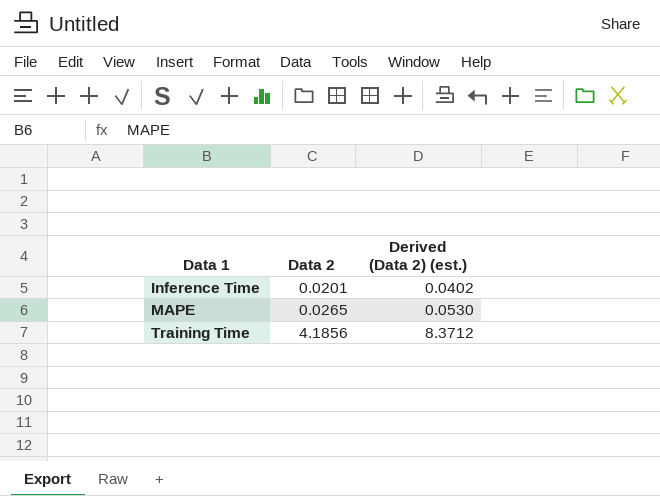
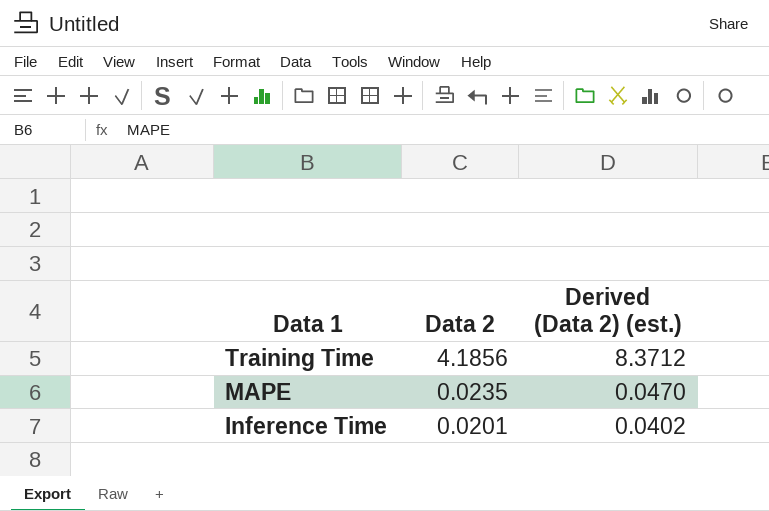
row order: Data 1 ascending -> Data 1 descending
MAPE | Data 2: 0.0265 -> 0.0235
MAPE | Derived (Data 2) (est.): 0.0530 -> 0.0470

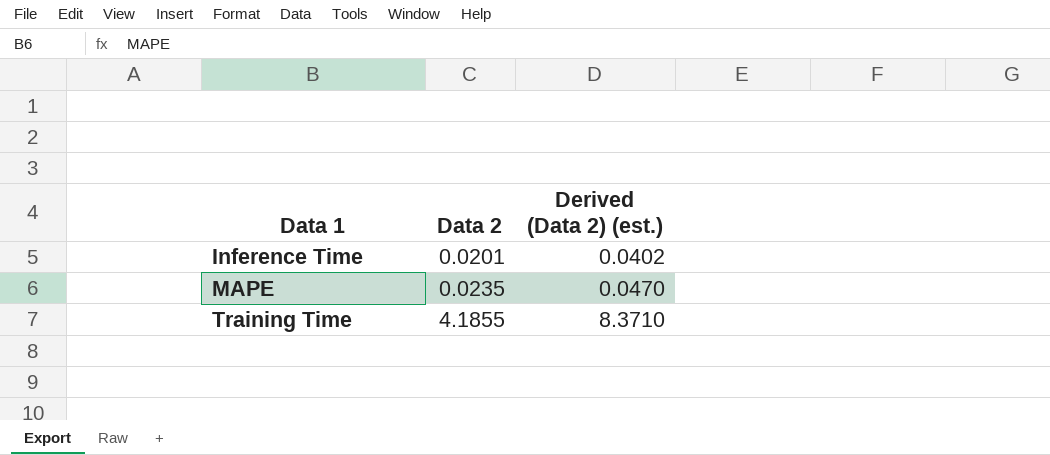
row order: Data 1 descending -> Data 1 ascending
Training Time | Data 2: 4.1856 -> 4.1855
Training Time | Derived (Data 2) (est.): 8.3712 -> 8.3710

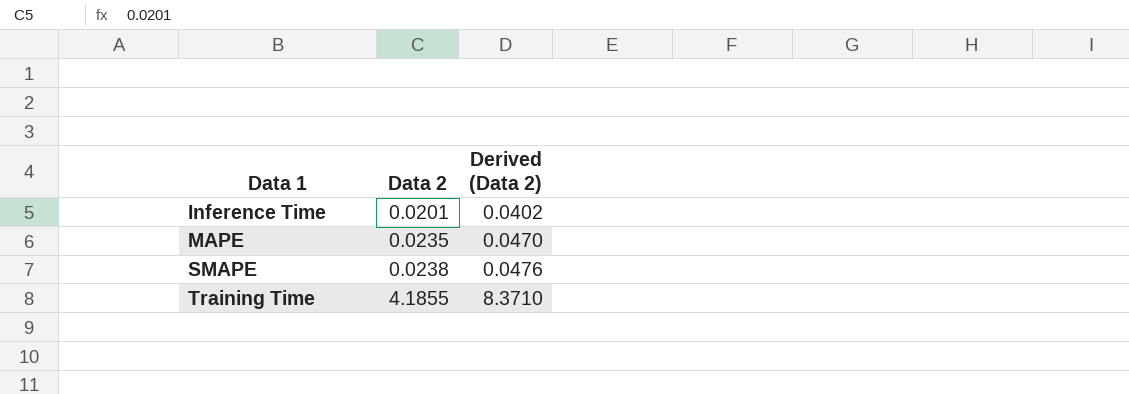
column name: Derived (Data 2) (est.) -> Derived (Data 2)
row SMAPE: none -> 0.0238 | 0.0476

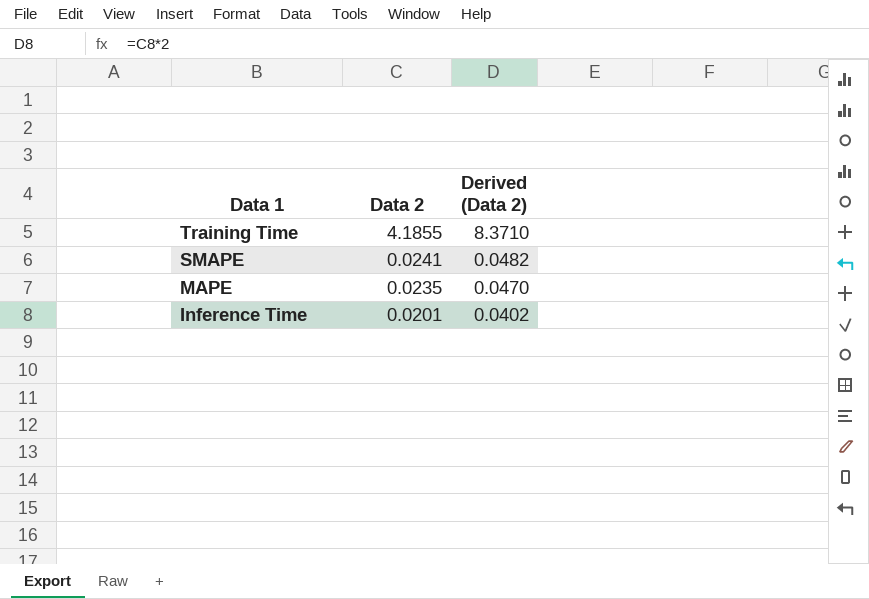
row order: Data 1 ascending -> Data 1 descending
SMAPE | Data 2: 0.0238 -> 0.0241
SMAPE | Derived (Data 2): 0.0476 -> 0.0482

